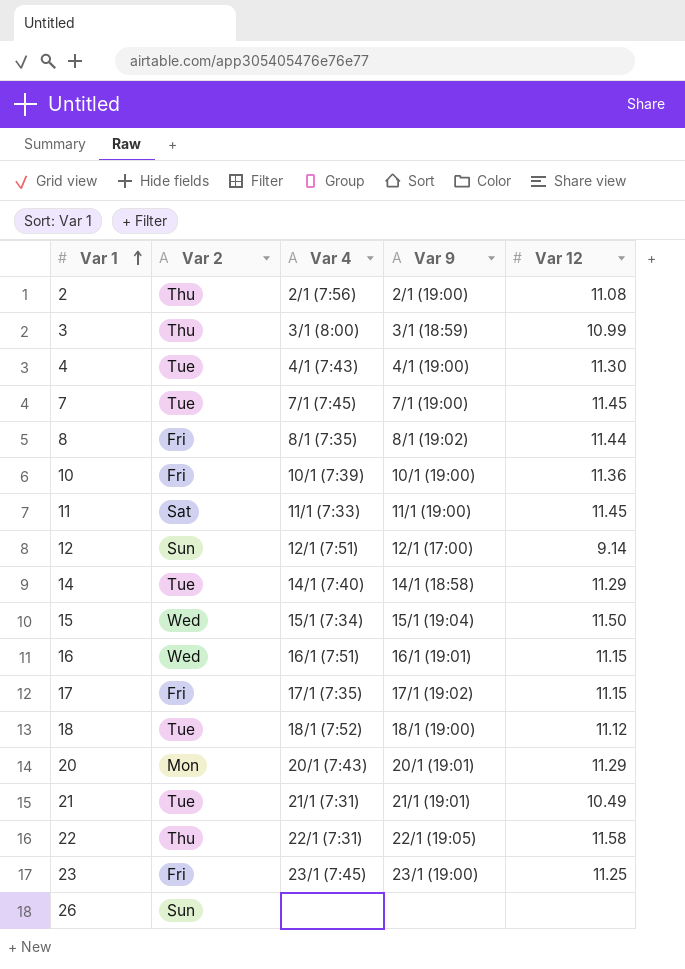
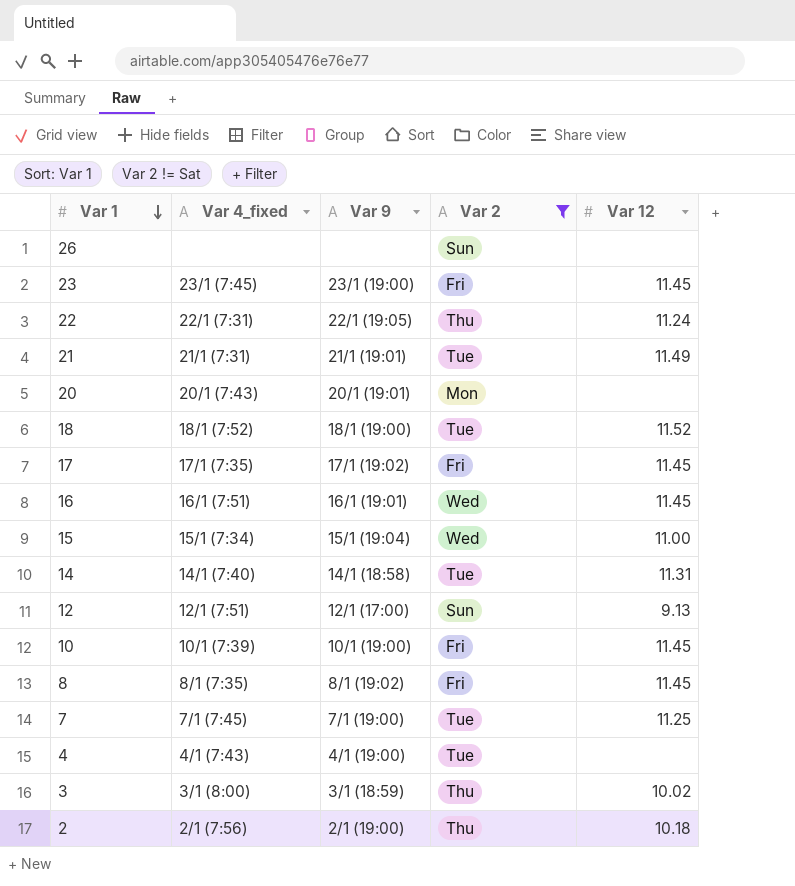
filter: none -> Var 2 != Sat
row order: Var 1 ascending -> Var 1 descending
column name: Var 4 -> Var 4_fixed
column Var 2 | position: 2 -> 4
23 | Var 12: 11.25 -> 11.45
22 | Var 12: 11.58 -> 11.24
21 | Var 12: 10.49 -> 11.49
20 | Var 12: 11.29 -> none
18 | Var 12: 11.12 -> 11.52
17 | Var 12: 11.15 -> 11.45
16 | Var 12: 11.15 -> 11.45
15 | Var 12: 11.50 -> 11.00
14 | Var 12: 11.29 -> 11.31
12 | Var 12: 9.14 -> 9.13
10 | Var 12: 11.36 -> 11.45
8 | Var 12: 11.44 -> 11.45
7 | Var 12: 11.45 -> 11.25
4 | Var 12: 11.30 -> none
3 | Var 12: 10.99 -> 10.02
2 | Var 12: 11.08 -> 10.18

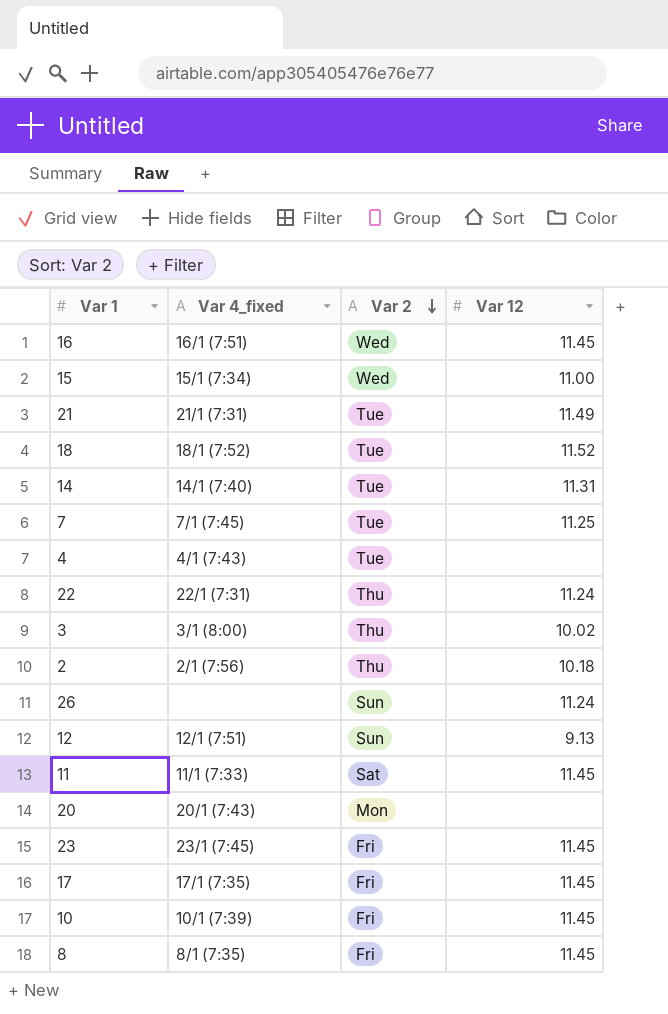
filter: Var 2 != Sat -> none
row order: Var 1 descending -> Var 2 descending
column Var 9 | position: 3 -> none
26 | Var 12: none -> 11.24

